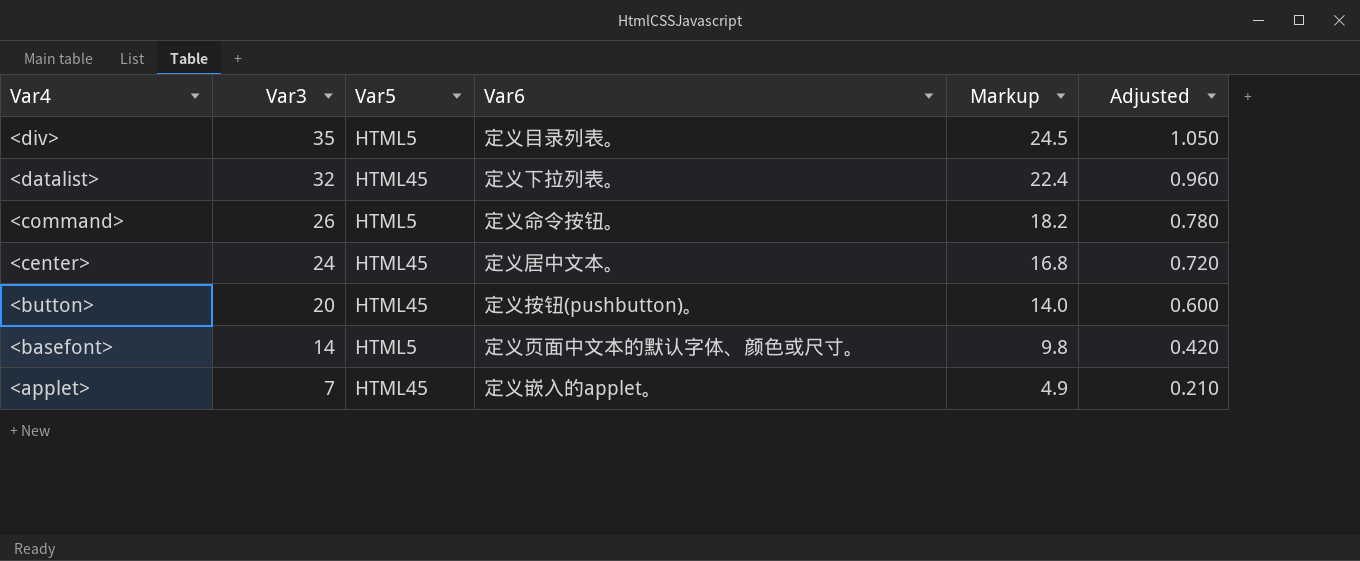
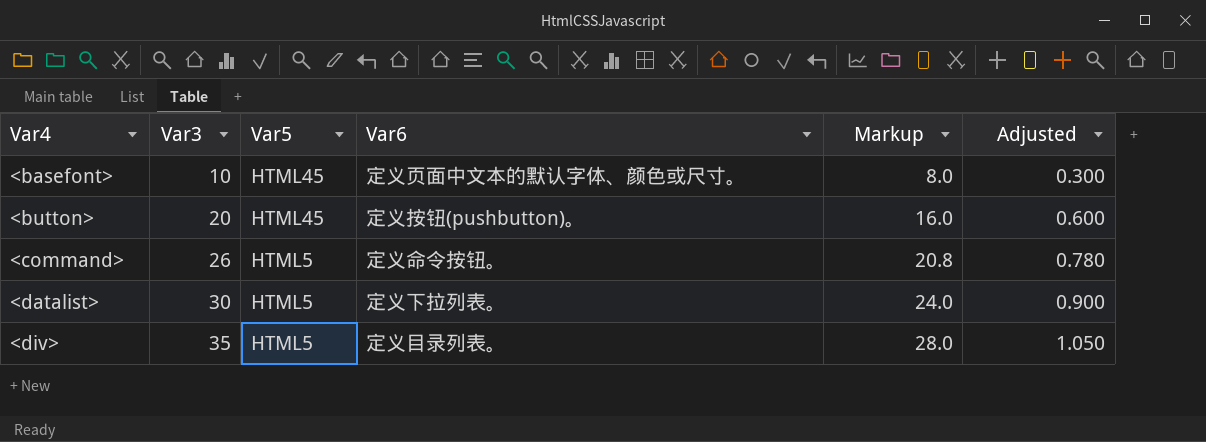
row order: Var4 descending -> Var4 ascending
column Markup | formula: [Var3] * 0.7 -> [Var3] * 0.8
row <center>: 24 | HTML45 | 定义居中文本。 | 16.8 | 0.720 -> none
row <applet>: 7 | HTML45 | 定义嵌入的applet。 | 4.9 | 0.210 -> none
<basefont> | Var3: 14 -> 10
<basefont> | Var5: HTML5 -> HTML45
<basefont> | Adjusted: 0.420 -> 0.300
<datalist> | Var3: 32 -> 30
<datalist> | Var5: HTML45 -> HTML5
<datalist> | Adjusted: 0.960 -> 0.900

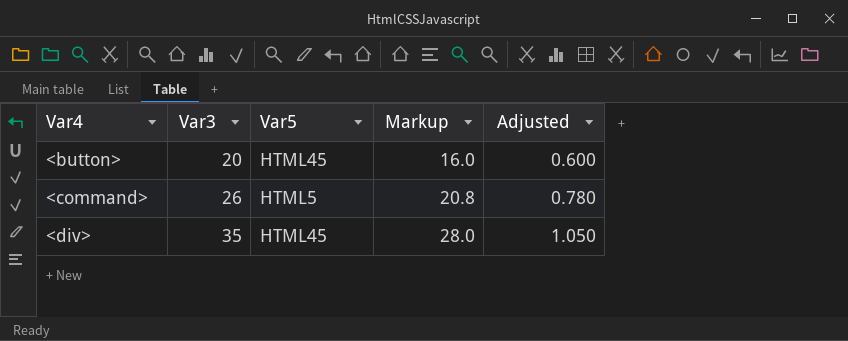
column Var6 | position: 4 -> none
row <basefont>: 10 | HTML45 | 定义页面中文本的默认字体、颜色或尺寸。 | 8.0 | 0.300 -> none
row <datalist>: 30 | HTML5 | 定义下拉列表。 | 24.0 | 0.900 -> none
<div> | Var5: HTML5 -> HTML45

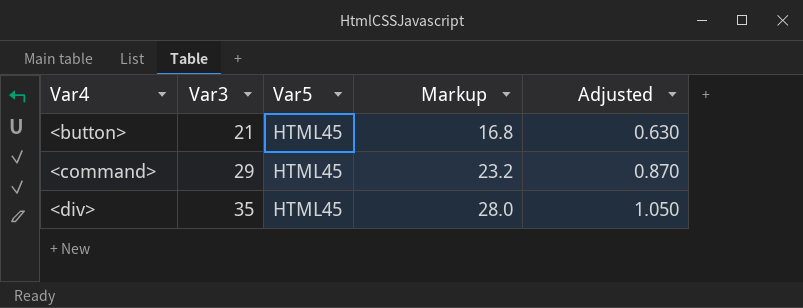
<button> | Var3: 20 -> 21
<button> | Markup: 16.0 -> 16.8
<button> | Adjusted: 0.600 -> 0.630
<command> | Var3: 26 -> 29
<command> | Var5: HTML5 -> HTML45
<command> | Markup: 20.8 -> 23.2
<command> | Adjusted: 0.780 -> 0.870

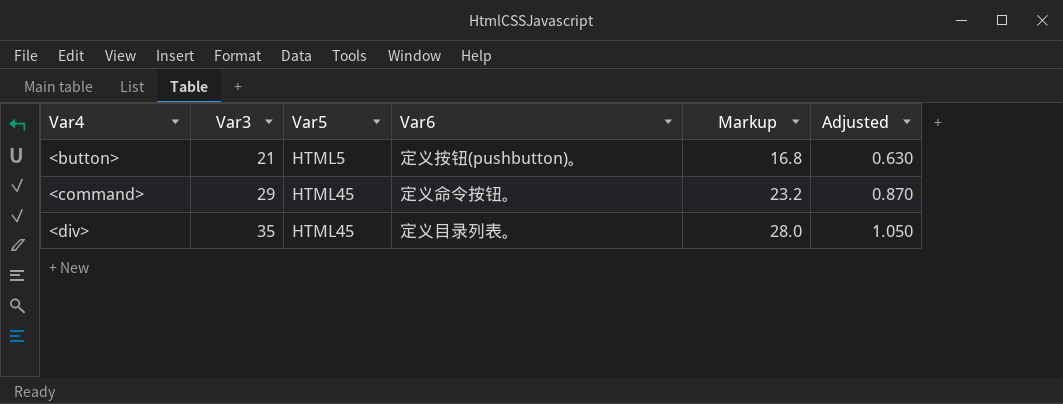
column Var6 | position: none -> 4
<button> | Var5: HTML45 -> HTML5

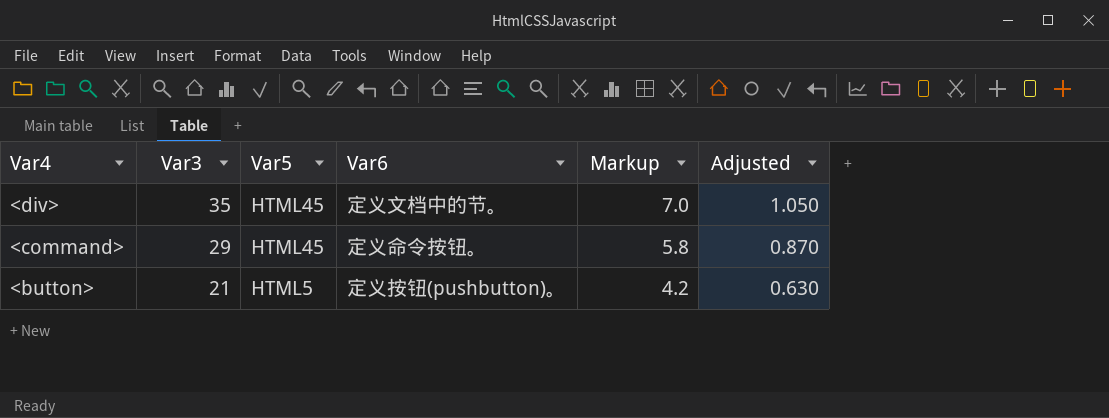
row order: Var4 ascending -> Var4 descending
column Markup | formula: [Var3] * 0.8 -> [Var3] * 0.2
<div> | Var6: 定义目录列表。 -> 定义文档中的节。

